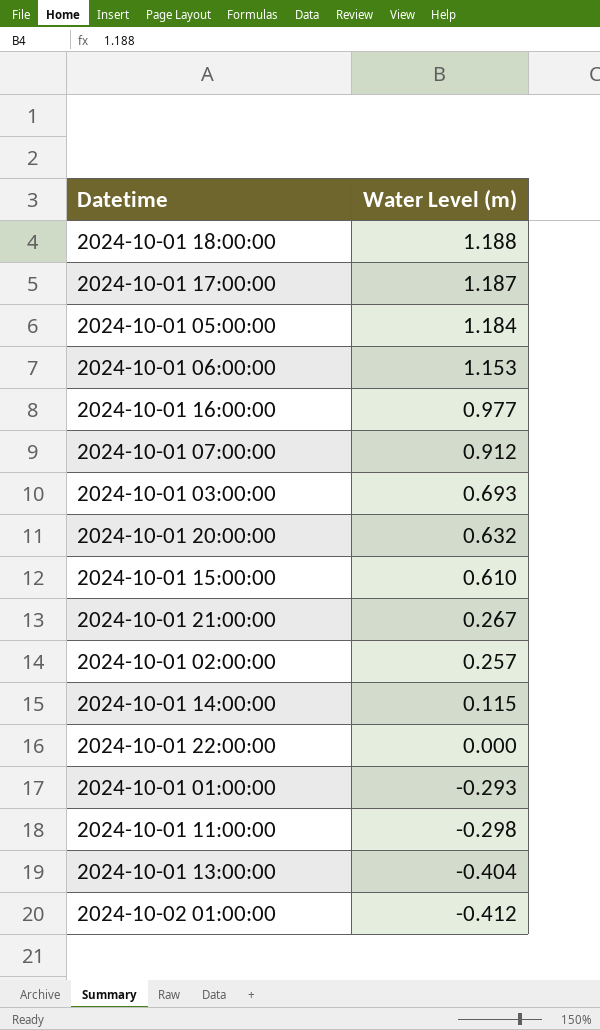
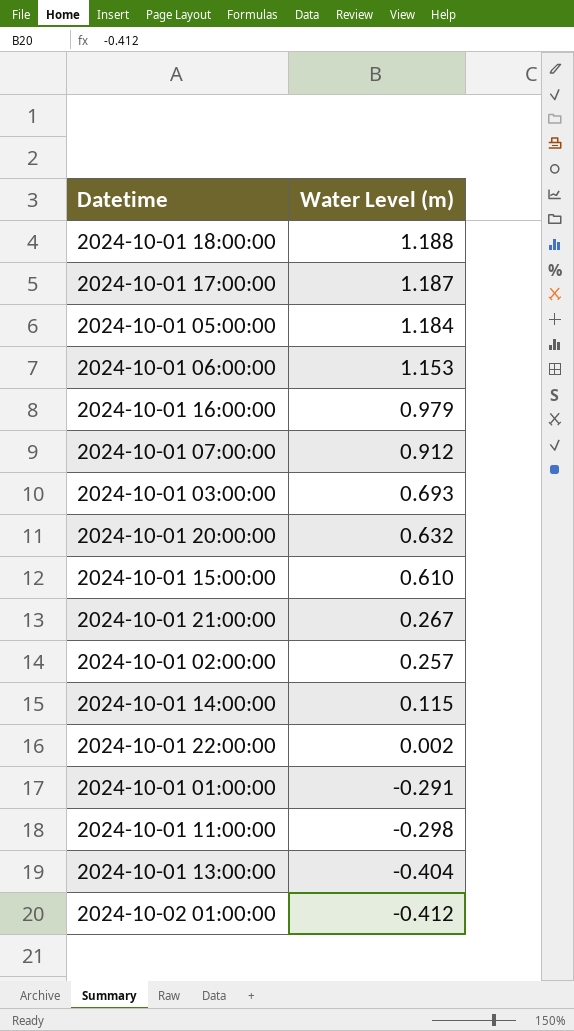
2024-10-01 16:00:00 | Water Level (m): 0.977 -> 0.979
2024-10-01 22:00:00 | Water Level (m): 0.000 -> 0.002
2024-10-01 01:00:00 | Water Level (m): -0.293 -> -0.291

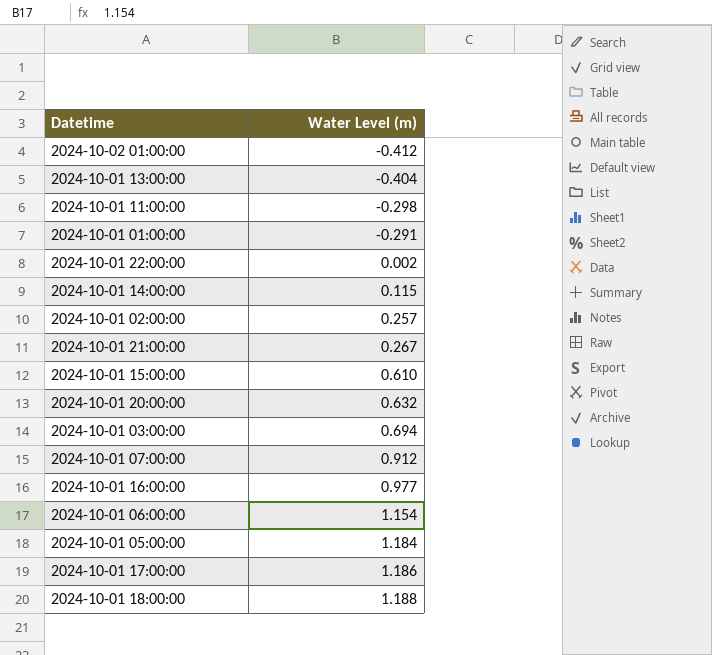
row order: Water Level (m) descending -> Water Level (m) ascending
2024-10-01 03:00:00 | Water Level (m): 0.693 -> 0.694
2024-10-01 16:00:00 | Water Level (m): 0.979 -> 0.977
2024-10-01 06:00:00 | Water Level (m): 1.153 -> 1.154
2024-10-01 17:00:00 | Water Level (m): 1.187 -> 1.186

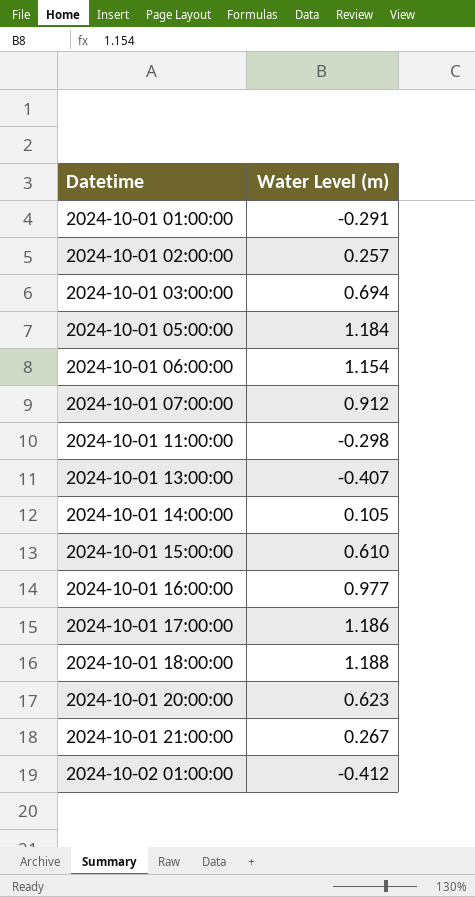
row order: Water Level (m) ascending -> Datetime ascending
row 2024-10-01 22:00:00: 0.002 -> none
2024-10-01 13:00:00 | Water Level (m): -0.404 -> -0.407
2024-10-01 14:00:00 | Water Level (m): 0.115 -> 0.105
2024-10-01 20:00:00 | Water Level (m): 0.632 -> 0.623

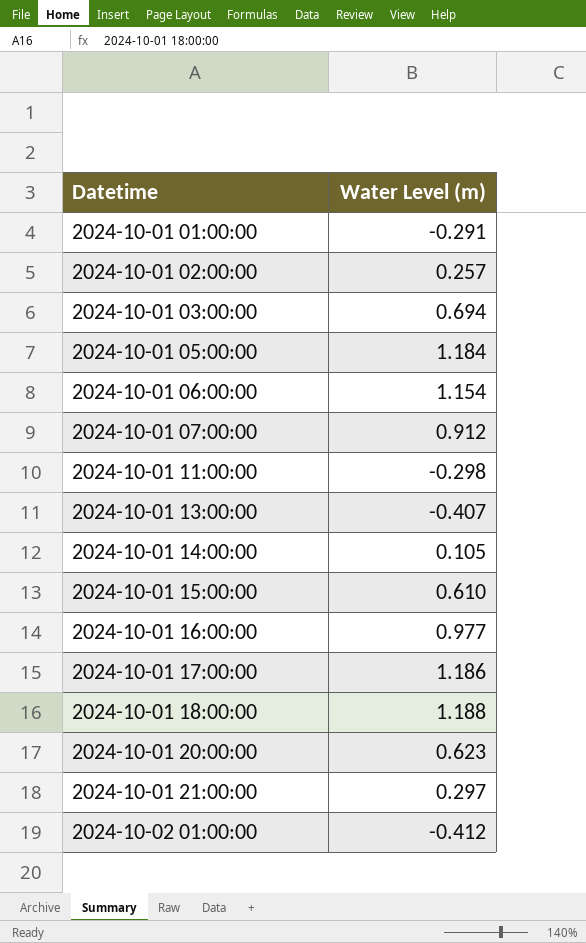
2024-10-01 21:00:00 | Water Level (m): 0.267 -> 0.297

